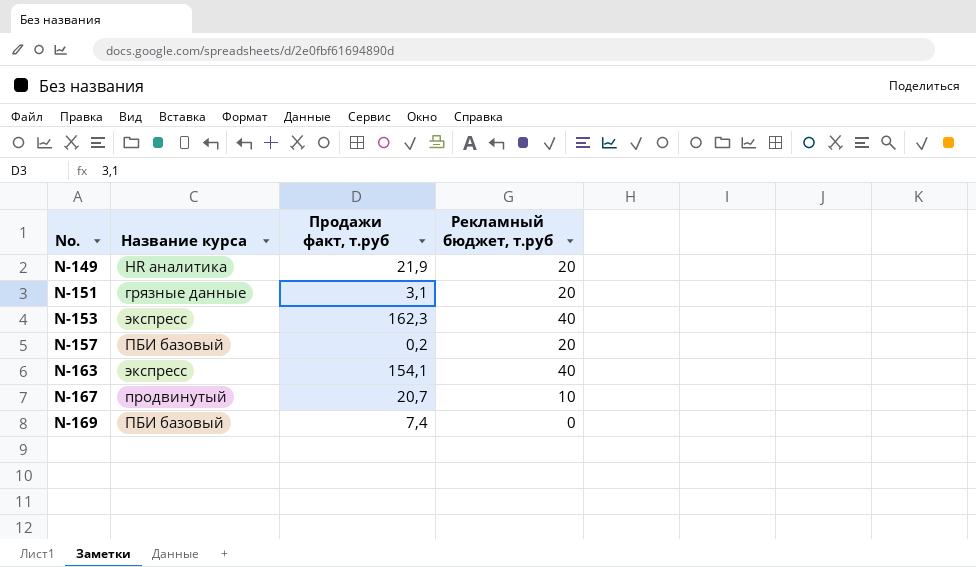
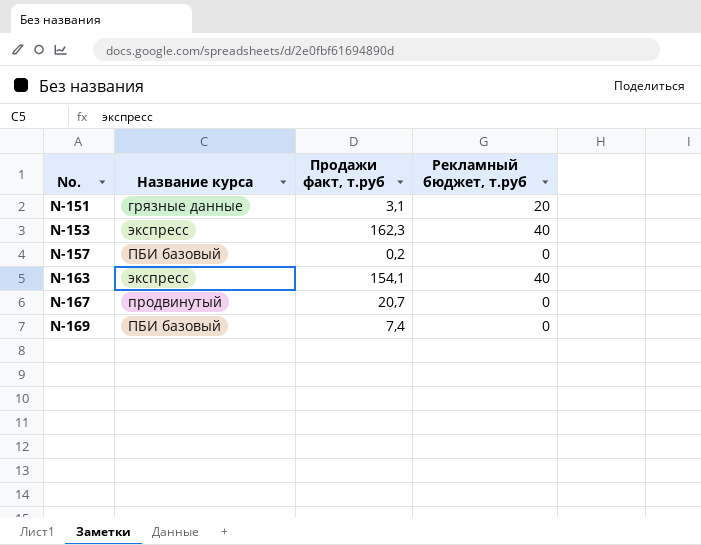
row N-149: HR аналитика | 21,9 | 20 -> none
N-157 | Рекламный бюджет, т.руб: 20 -> 0
N-167 | Рекламный бюджет, т.руб: 10 -> 0

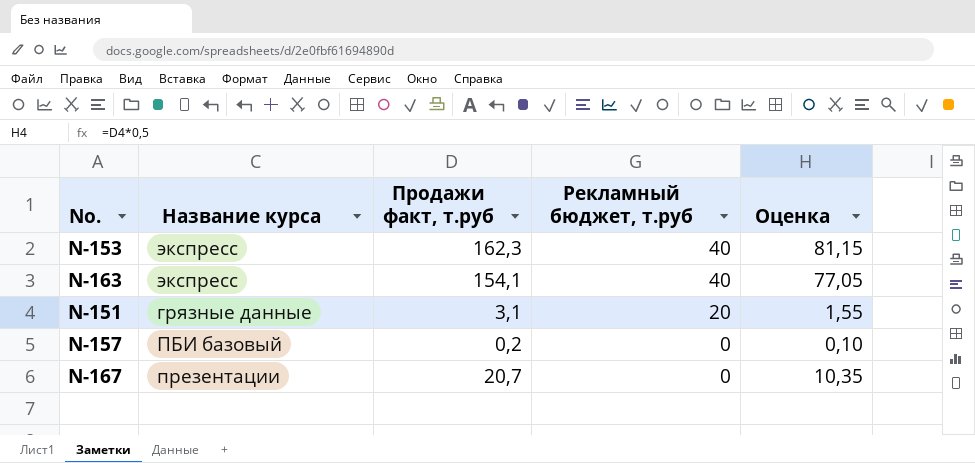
row order: No. ascending -> Рекламный бюджет, т.руб descending
column Оценка | formula: none -> [Продажи факт, т.руб] * 0,5
row N-169: ПБИ базовый | 7,4 | 0 -> none
N-167 | Название курса: продвинутый -> презентации

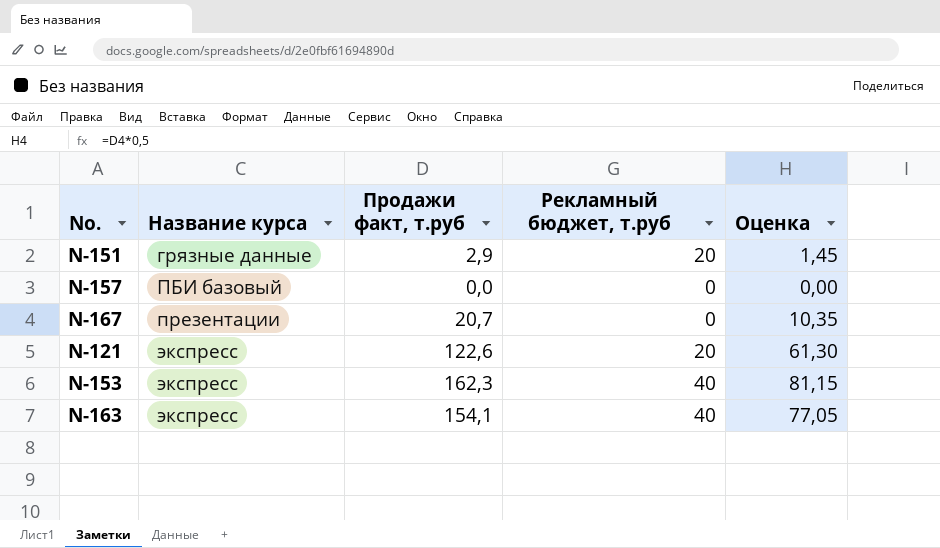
row order: Рекламный бюджет, т.руб descending -> Название курса ascending
N-151 | Продажи факт, т.руб: 3,1 -> 2,9
N-151 | Оценка: 1,55 -> 1,45
N-157 | Продажи факт, т.руб: 0,2 -> 0,0
N-157 | Оценка: 0,10 -> 0,00
row N-121: none -> экспресс | 122,6 | 20 | 61,30

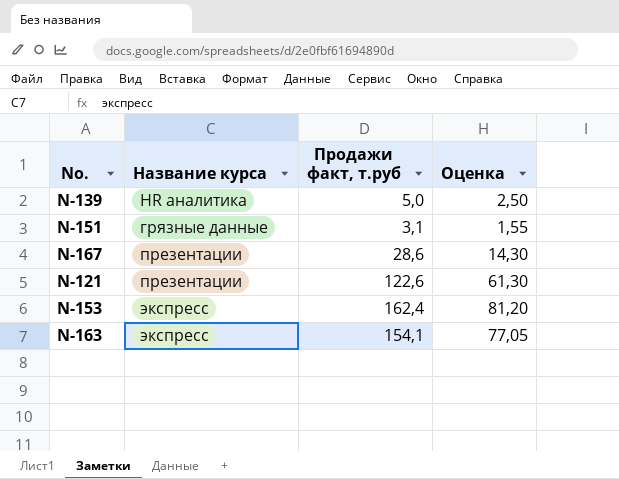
column Рекламный бюджет, т.руб | position: 4 -> none
row N-157: ПБИ базовый | 0,0 | 0 | 0,00 -> none
row N-139: none -> HR аналитика | 5,0 | 2,50
N-151 | Продажи факт, т.руб: 2,9 -> 3,1
N-151 | Оценка: 1,45 -> 1,55
N-167 | Продажи факт, т.руб: 20,7 -> 28,6
N-167 | Оценка: 10,35 -> 14,30
N-121 | Название курса: экспресс -> презентации
N-153 | Продажи факт, т.руб: 162,3 -> 162,4
N-153 | Оценка: 81,15 -> 81,20

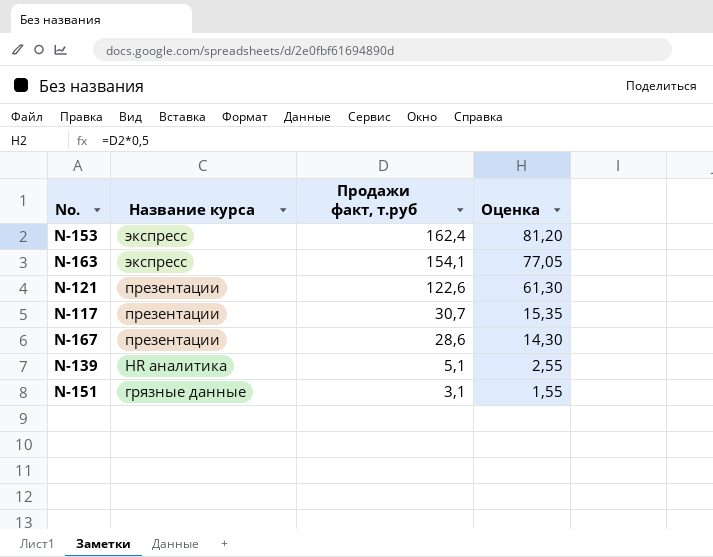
row order: Название курса ascending -> Продажи факт, т.руб descending
row N-117: none -> презентации | 30,7 | 15,35
N-139 | Продажи факт, т.руб: 5,0 -> 5,1
N-139 | Оценка: 2,50 -> 2,55

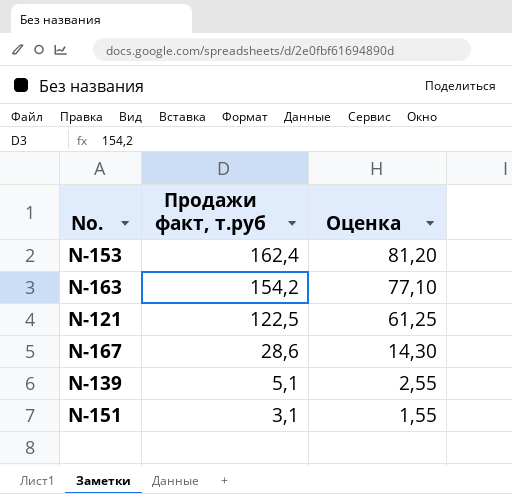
column Название курса | position: 2 -> none
row N-117: презентации | 30,7 | 15,35 -> none
N-163 | Продажи факт, т.руб: 154,1 -> 154,2
N-163 | Оценка: 77,05 -> 77,10
N-121 | Продажи факт, т.руб: 122,6 -> 122,5
N-121 | Оценка: 61,30 -> 61,25

